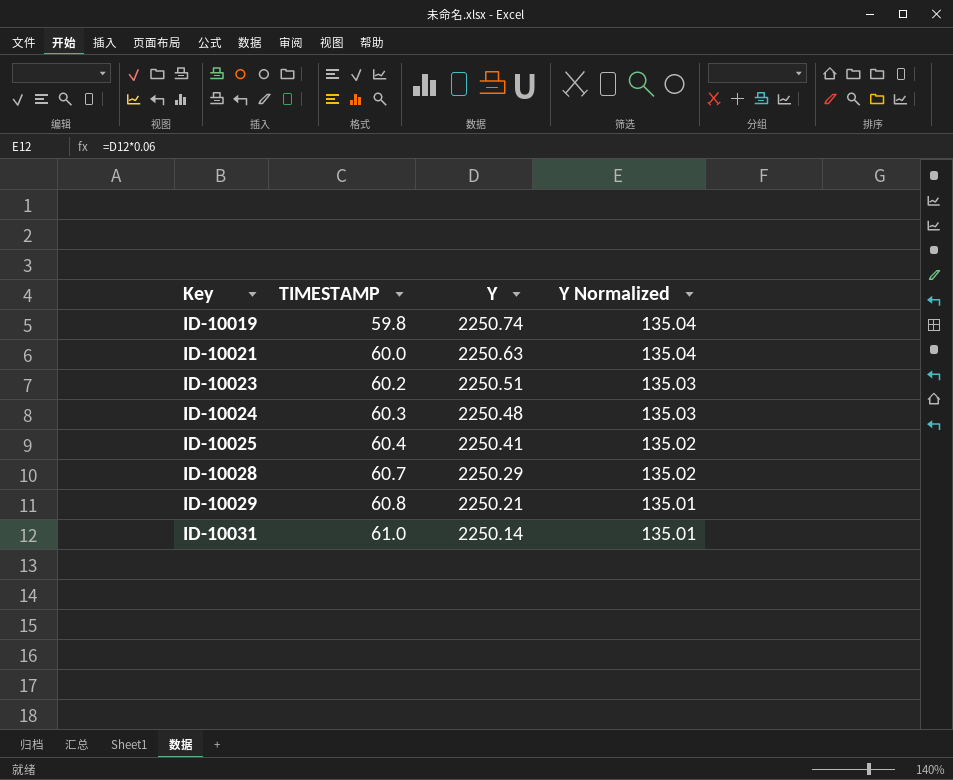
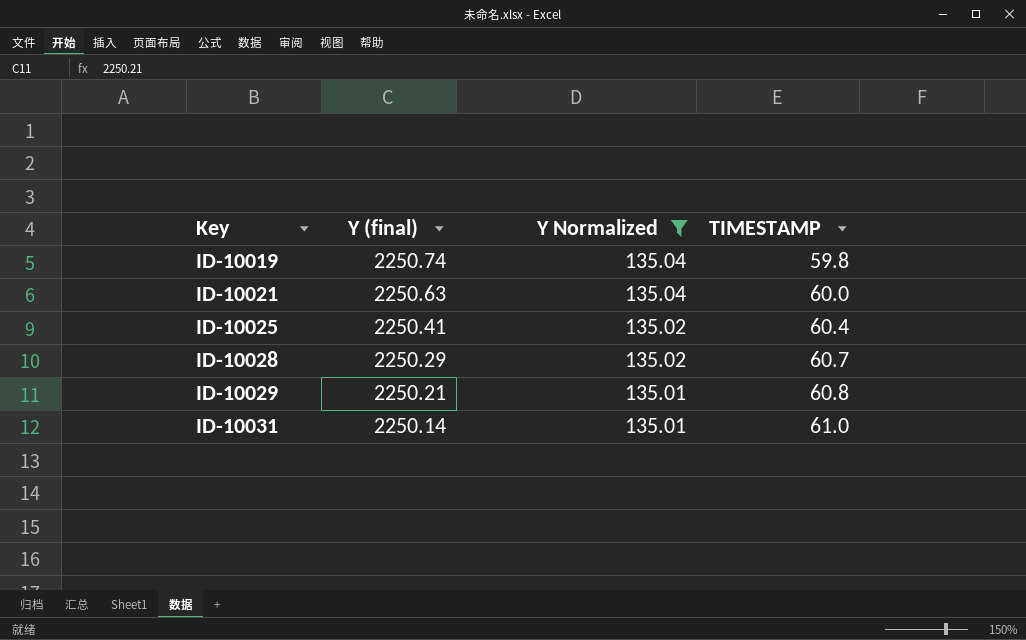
filter: none -> Y Normalized != 135.03
column name: Y -> Y (final)
column TIMESTAMP | position: 2 -> 4

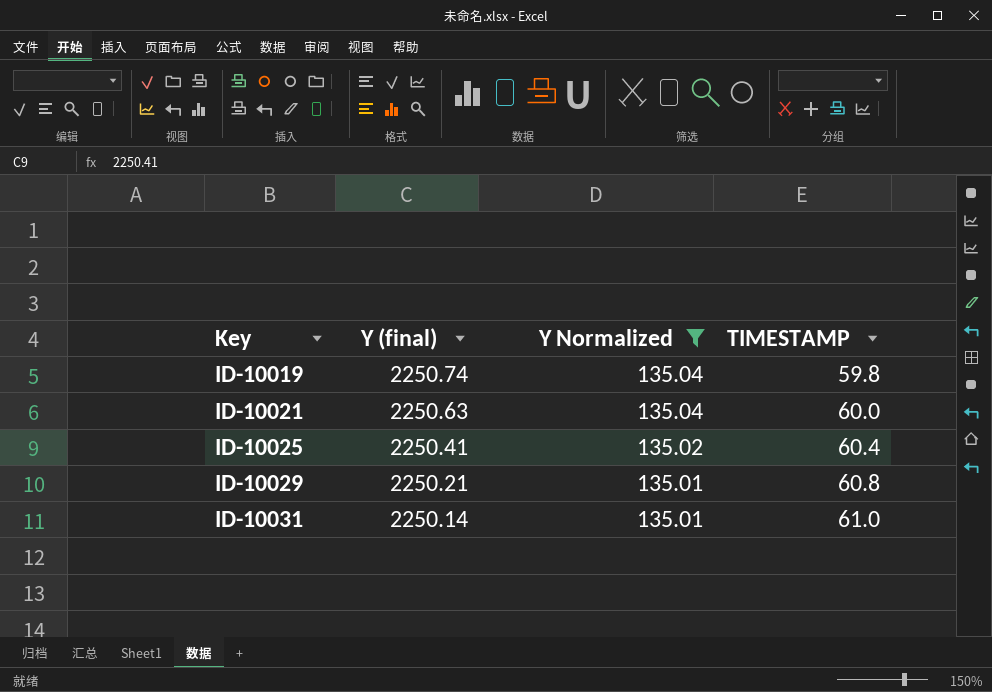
row ID-10028: 2250.29 | 135.02 | 60.7 -> none

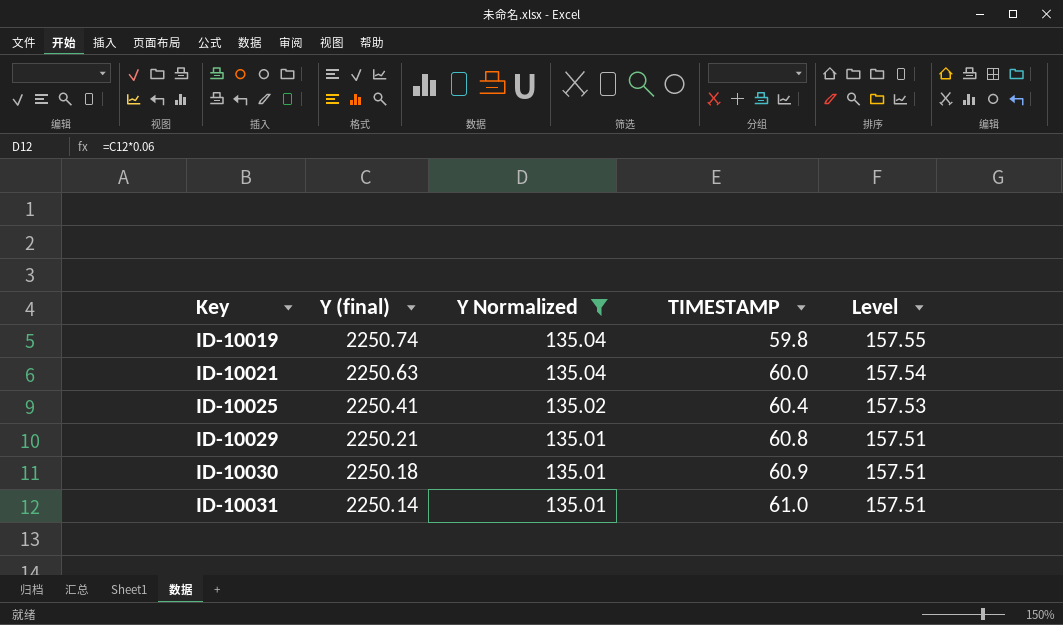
column Level | formula: none -> [Y (final)] * 0.07
row ID-10030: none -> 2250.18 | 135.01 | 60.9 | 157.51

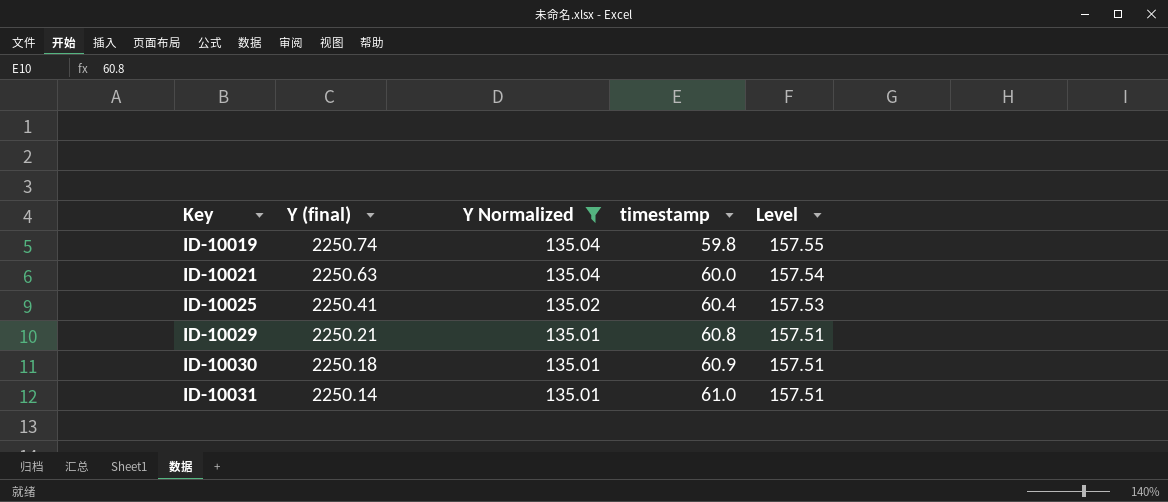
column name: TIMESTAMP -> timestamp

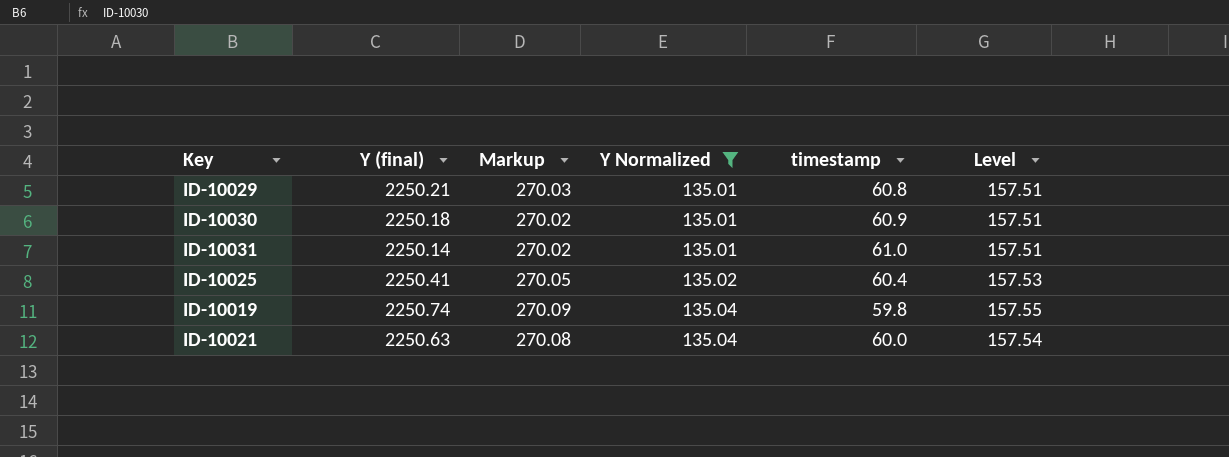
row order: Key ascending -> Y Normalized ascending
column Markup | formula: none -> [Y (final)] * 0.12

